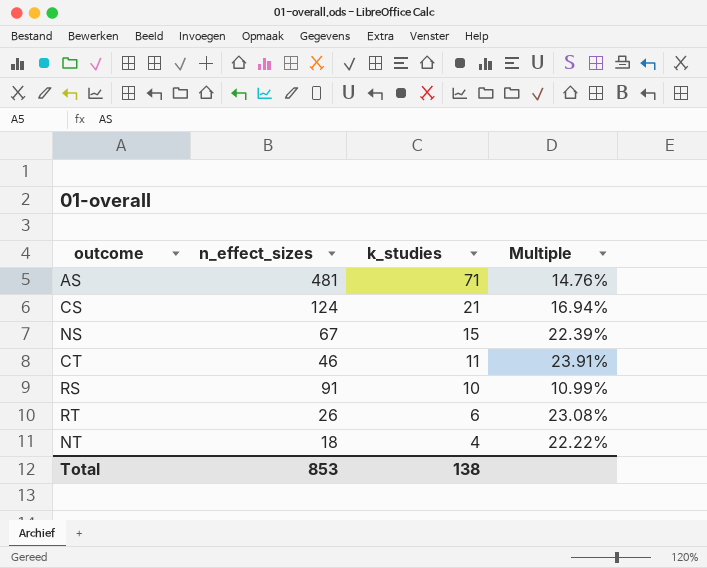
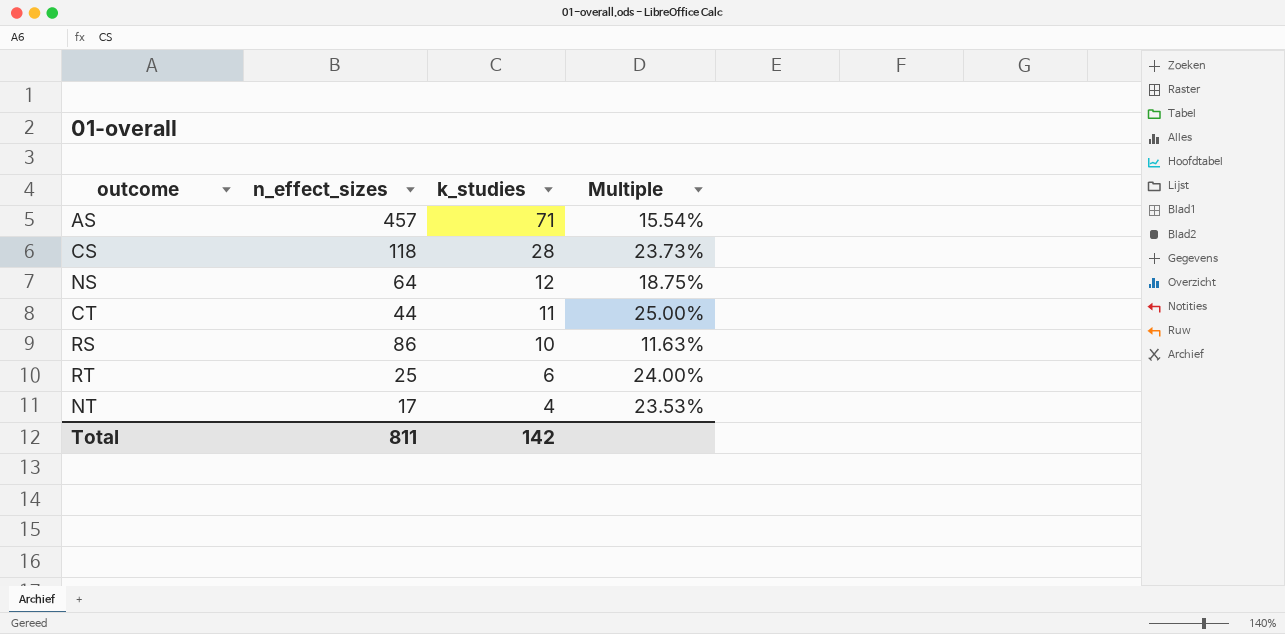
AS | n_effect_sizes: 481 -> 457
AS | Multiple: 14.76% -> 15.54%
CS | n_effect_sizes: 124 -> 118
CS | k_studies: 21 -> 28
CS | Multiple: 16.94% -> 23.73%
NS | n_effect_sizes: 67 -> 64
NS | k_studies: 15 -> 12
NS | Multiple: 22.39% -> 18.75%
CT | n_effect_sizes: 46 -> 44
CT | Multiple: 23.91% -> 25.00%
RS | n_effect_sizes: 91 -> 86
RS | Multiple: 10.99% -> 11.63%
RT | n_effect_sizes: 26 -> 25
RT | Multiple: 23.08% -> 24.00%
NT | n_effect_sizes: 18 -> 17
NT | Multiple: 22.22% -> 23.53%
Total | n_effect_sizes: 853 -> 811
Total | k_studies: 138 -> 142

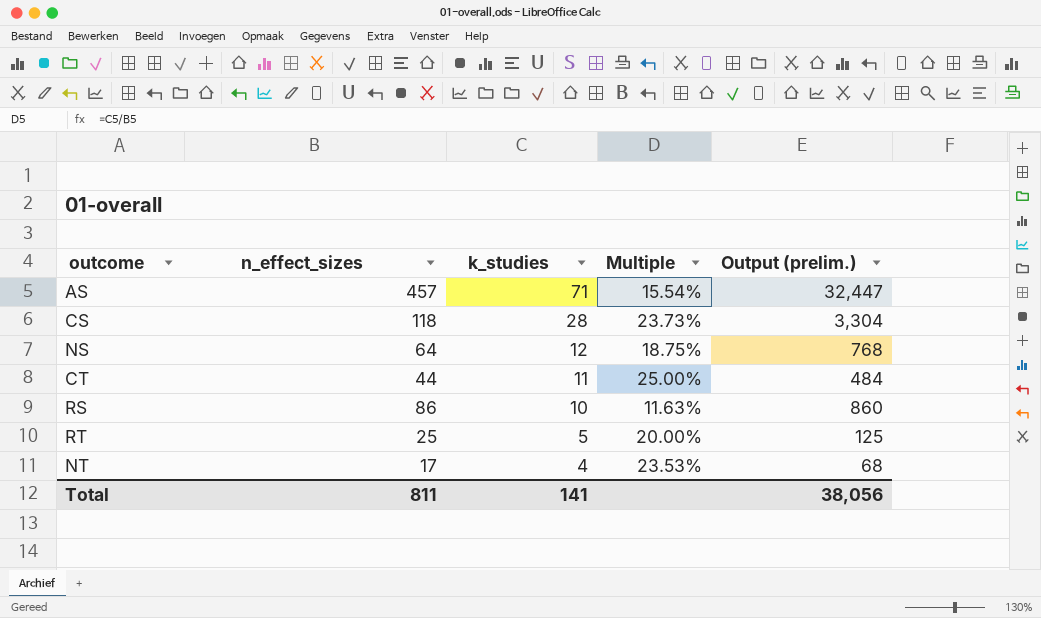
column Output (prelim.) | formula: none -> [n_effect_sizes] * [k_studies]
RT | k_studies: 6 -> 5
RT | Multiple: 24.00% -> 20.00%
Total | k_studies: 142 -> 141

